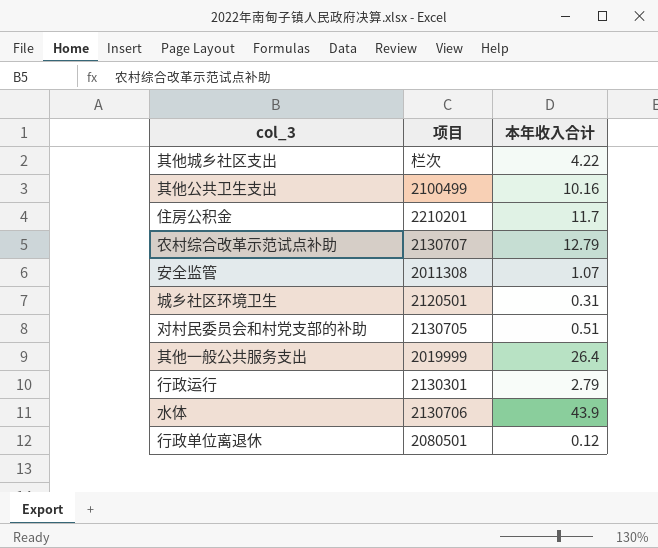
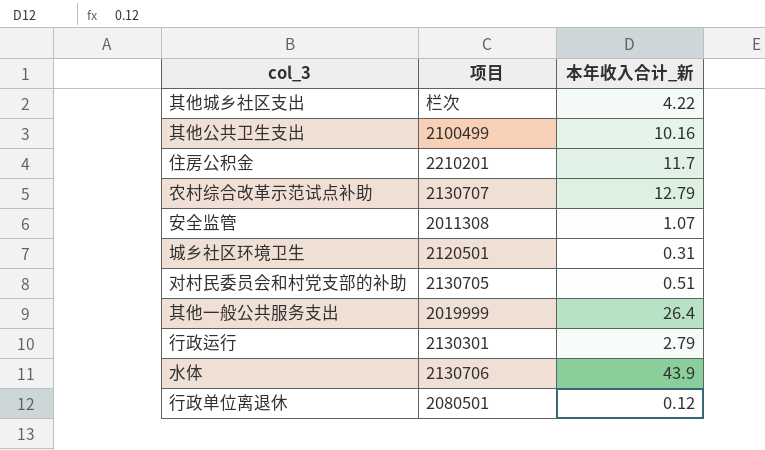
column name: 本年收入合计 -> 本年收入合计_新

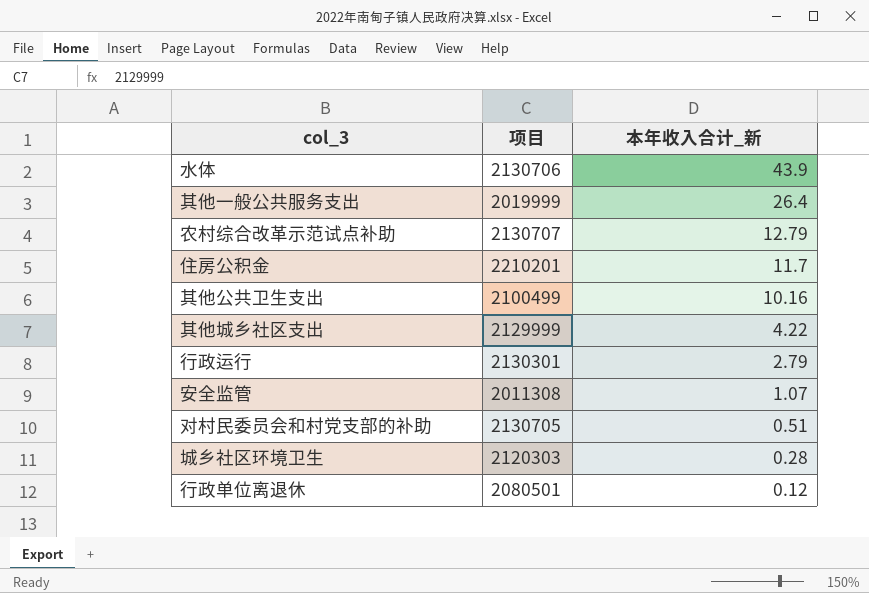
row order: none -> 本年收入合计_新 descending
其他城乡社区支出 | 项目: 栏次 -> 2129999
城乡社区环境卫生 | 项目: 2120501 -> 2120303
城乡社区环境卫生 | 本年收入合计_新: 0.31 -> 0.28

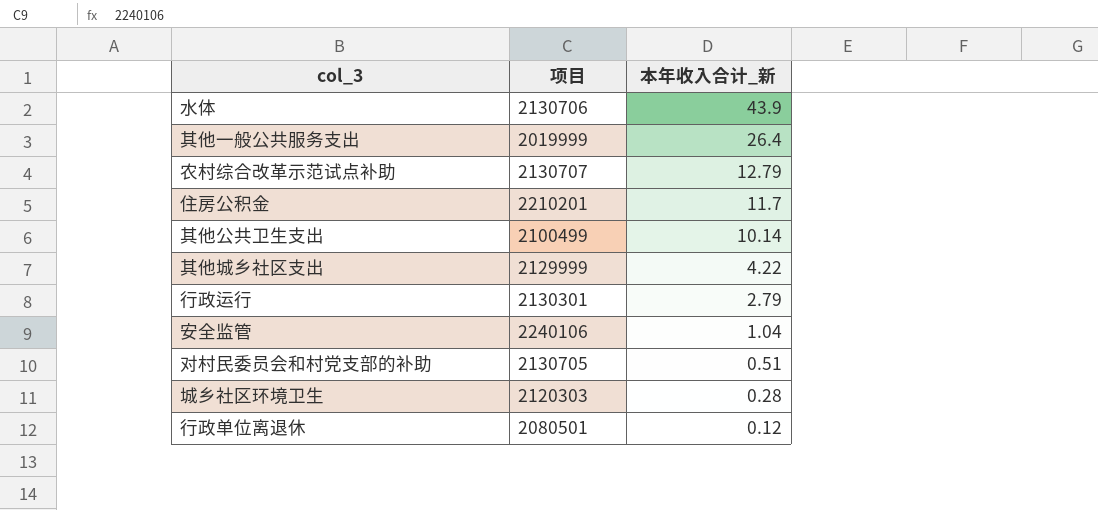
其他公共卫生支出 | 本年收入合计_新: 10.16 -> 10.14
安全监管 | 项目: 2011308 -> 2240106
安全监管 | 本年收入合计_新: 1.07 -> 1.04

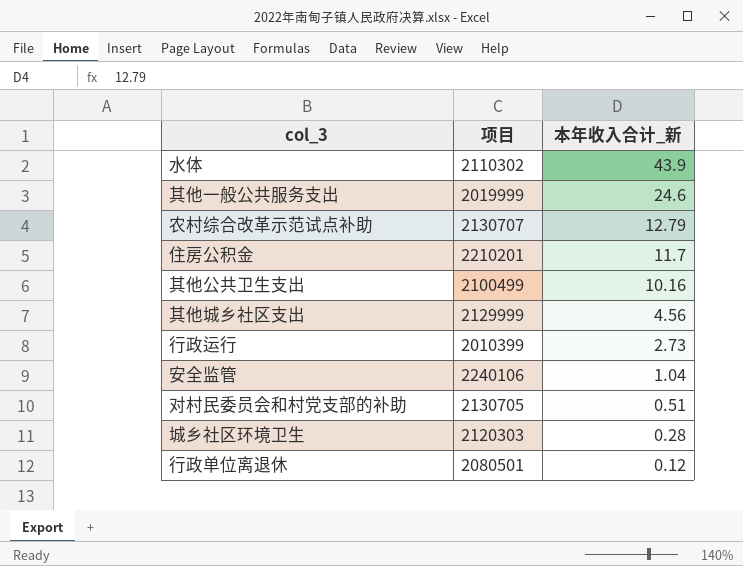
水体 | 项目: 2130706 -> 2110302
其他一般公共服务支出 | 本年收入合计_新: 26.4 -> 24.6
其他公共卫生支出 | 本年收入合计_新: 10.14 -> 10.16
其他城乡社区支出 | 本年收入合计_新: 4.22 -> 4.56
行政运行 | 项目: 2130301 -> 2010399
行政运行 | 本年收入合计_新: 2.79 -> 2.73

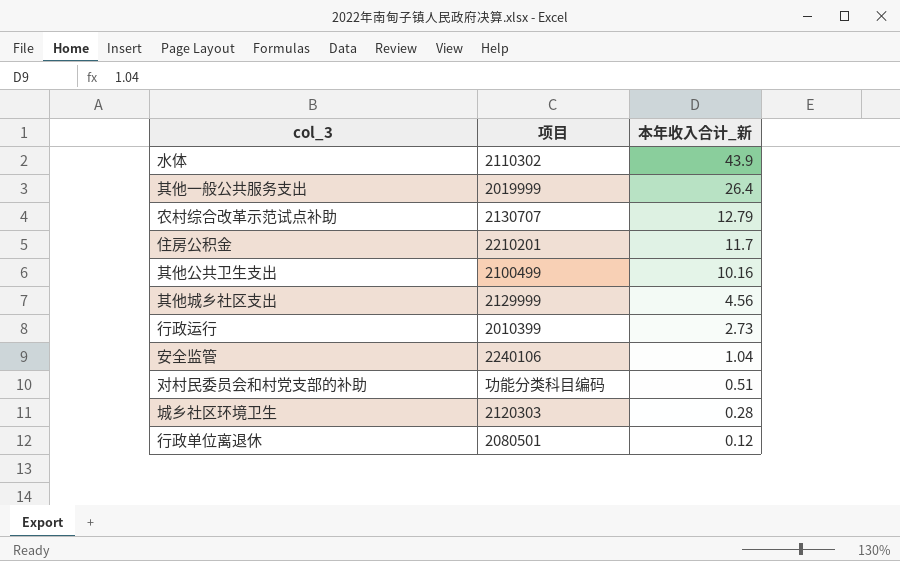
其他一般公共服务支出 | 本年收入合计_新: 24.6 -> 26.4
对村民委员会和村党支部的补助 | 项目: 2130705 -> 功能分类科目编码

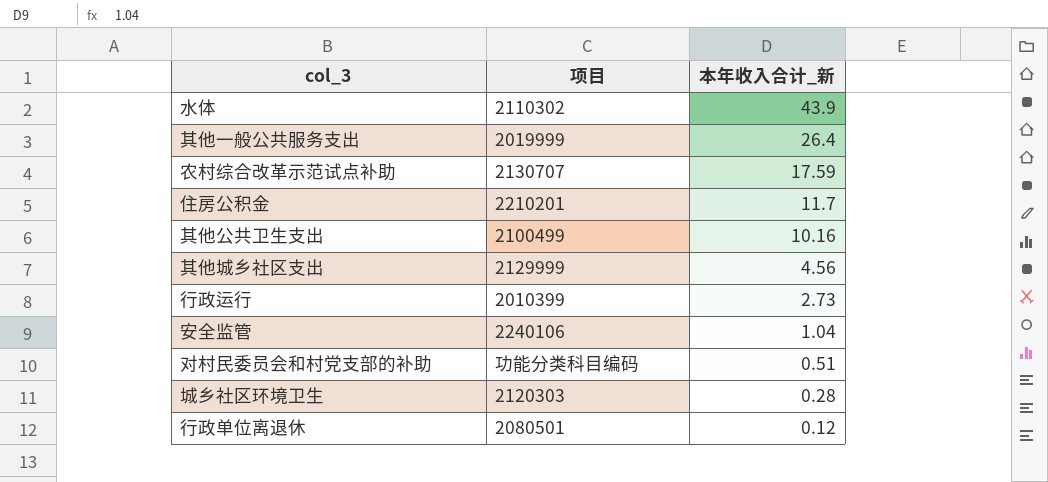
农村综合改革示范试点补助 | 本年收入合计_新: 12.79 -> 17.59

